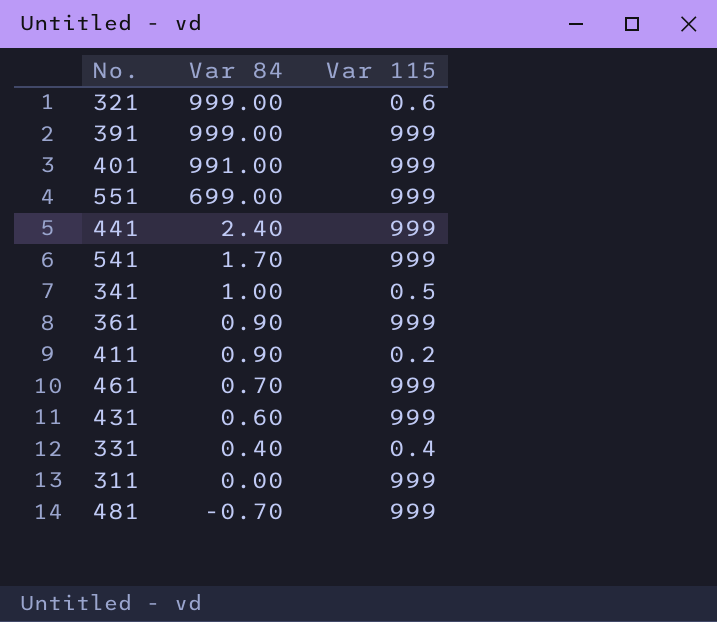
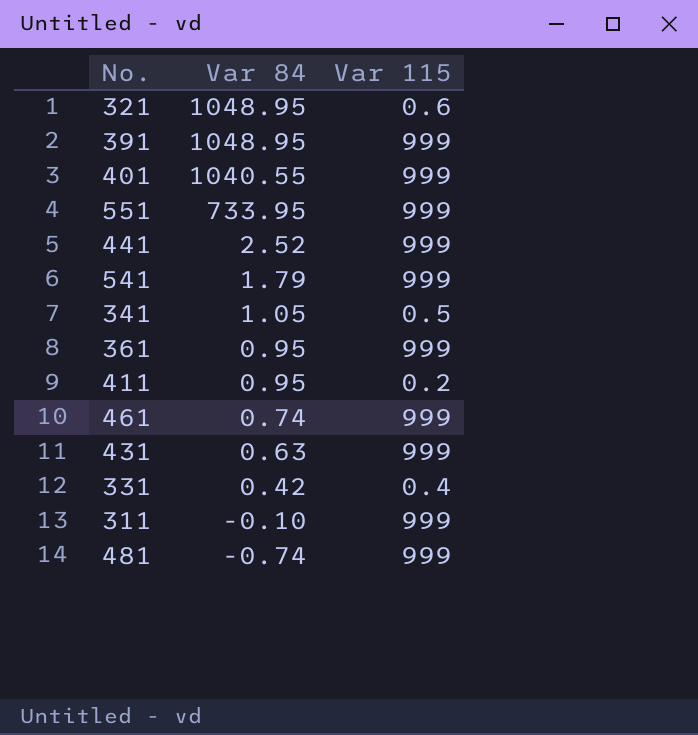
321 | Var 84: 999.00 -> 1048.95
391 | Var 84: 999.00 -> 1048.95
401 | Var 84: 991.00 -> 1040.55
551 | Var 84: 699.00 -> 733.95
441 | Var 84: 2.40 -> 2.52
541 | Var 84: 1.70 -> 1.79
341 | Var 84: 1.00 -> 1.05
361 | Var 84: 0.90 -> 0.95
411 | Var 84: 0.90 -> 0.95
461 | Var 84: 0.70 -> 0.74
431 | Var 84: 0.60 -> 0.63
331 | Var 84: 0.40 -> 0.42
311 | Var 84: 0.00 -> -0.10
481 | Var 84: -0.70 -> -0.74

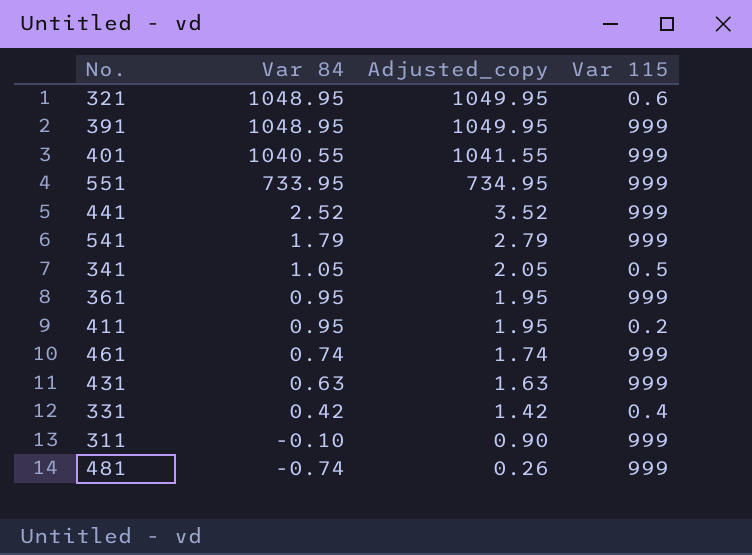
column Adjusted_copy | formula: none -> [Var 84] + 1

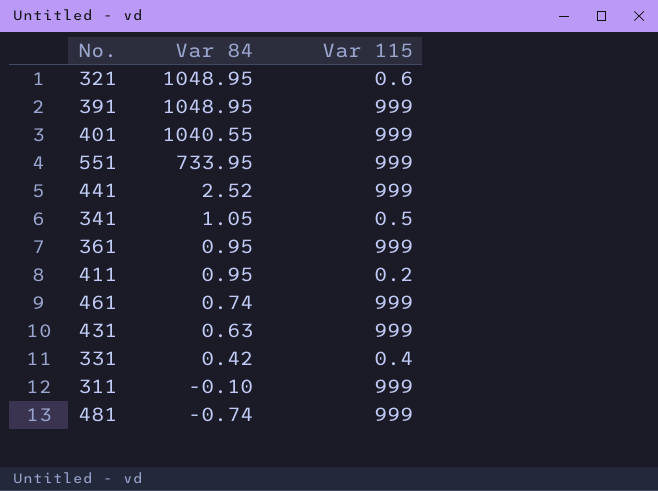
column Adjusted_copy | formula: [Var 84] + 1 -> none
row 541: 1.79 | 2.79 | 999 -> none

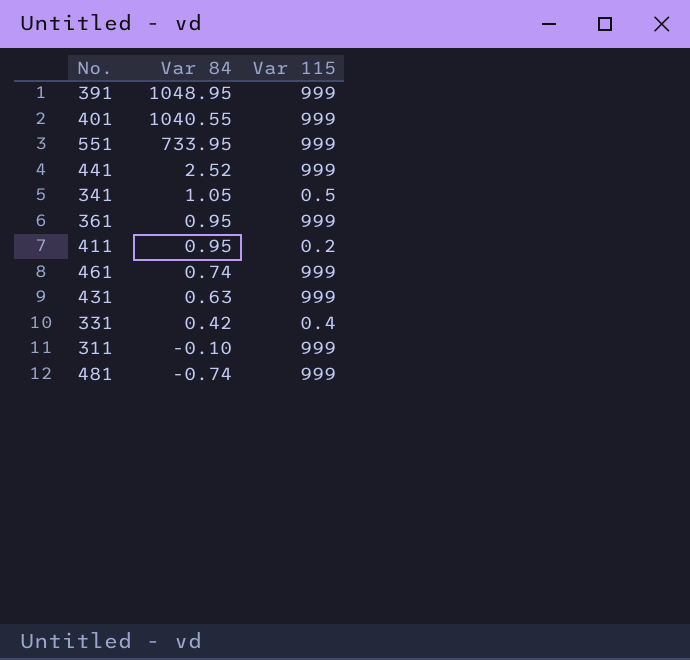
row 321: 1048.95 | 0.6 -> none

